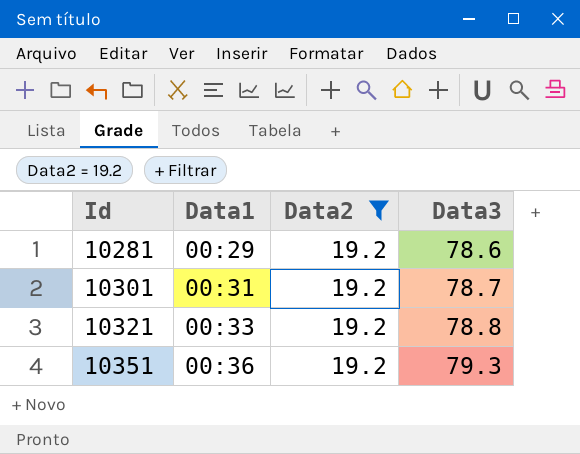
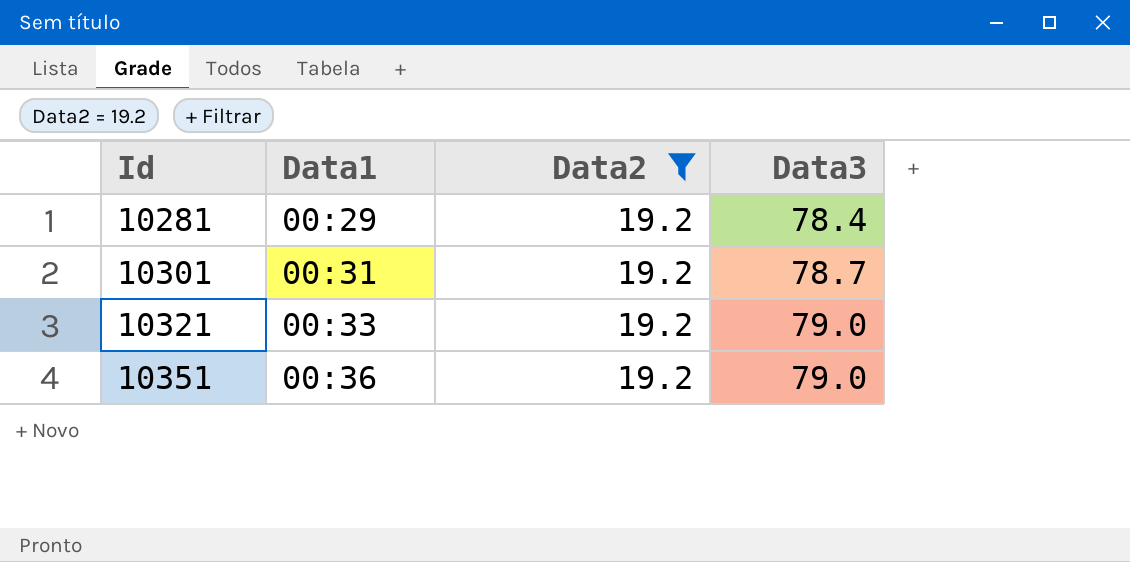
10281 | Data3: 78.6 -> 78.4
10321 | Data3: 78.8 -> 79.0
10351 | Data3: 79.3 -> 79.0

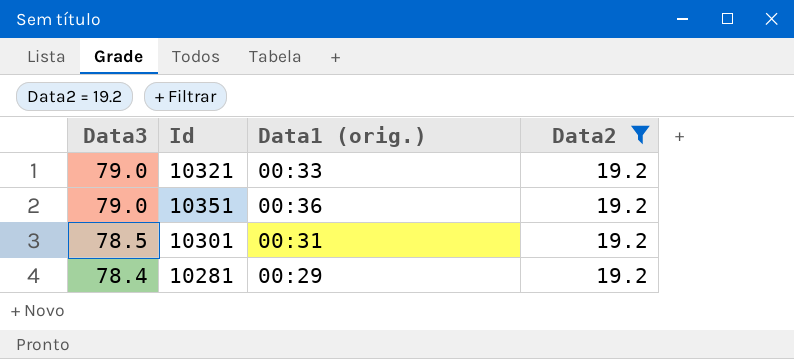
row order: Id ascending -> Data3 descending
column Data3 | position: 4 -> 1
column name: Data1 -> Data1 (orig.)
10301 | Data3: 78.7 -> 78.5

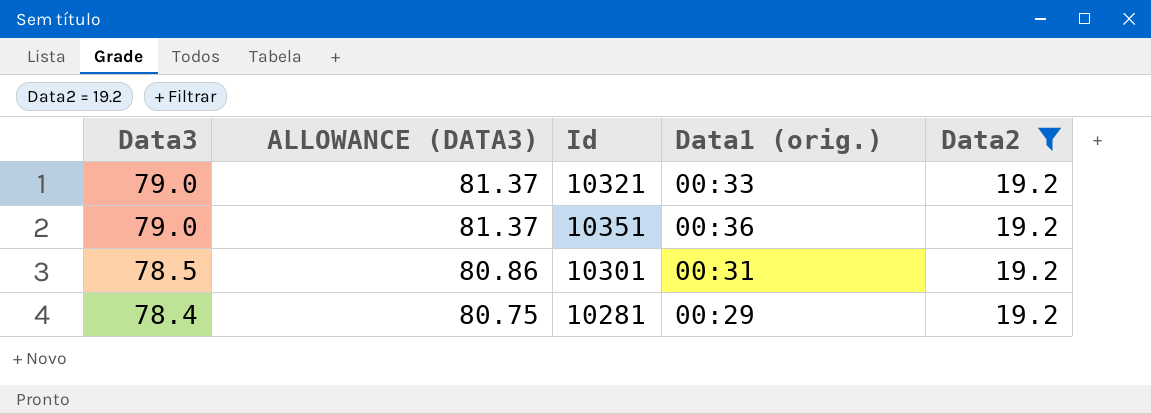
column ALLOWANCE (DATA3) | formula: none -> [Data3] * 1.03

